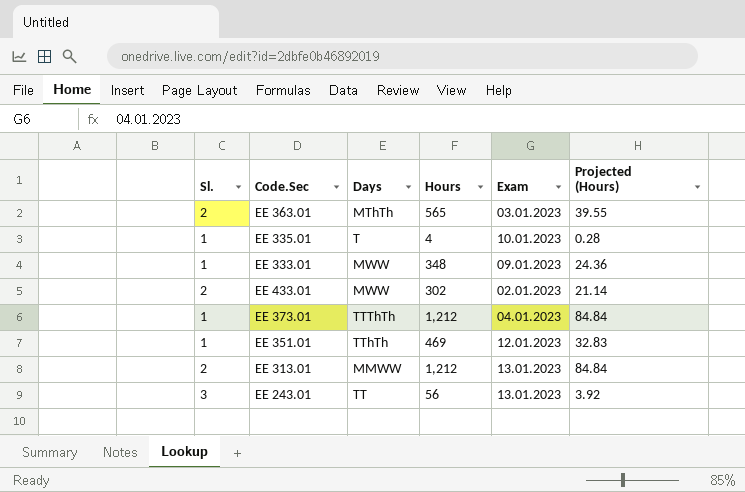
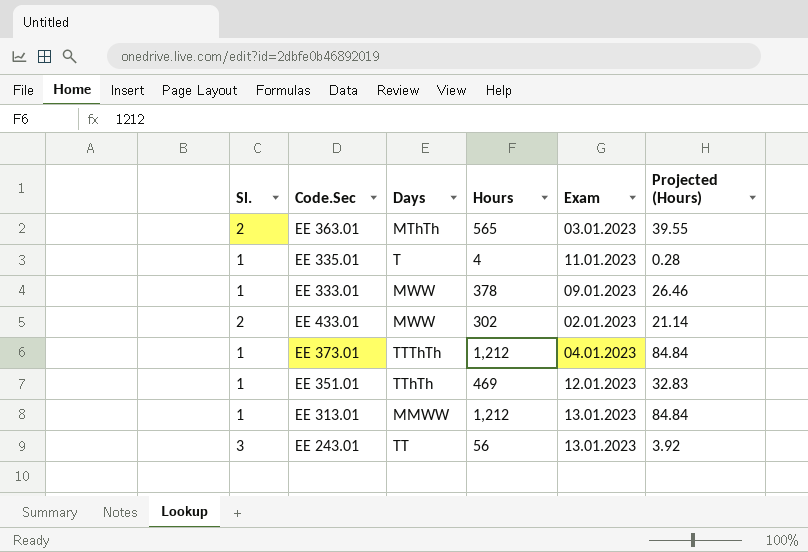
EE 335.01 | Exam: 10.01.2023 -> 11.01.2023
EE 333.01 | Hours: 348 -> 378
EE 333.01 | Projected (Hours): 24.36 -> 26.46
EE 313.01 | Sl.: 2 -> 1

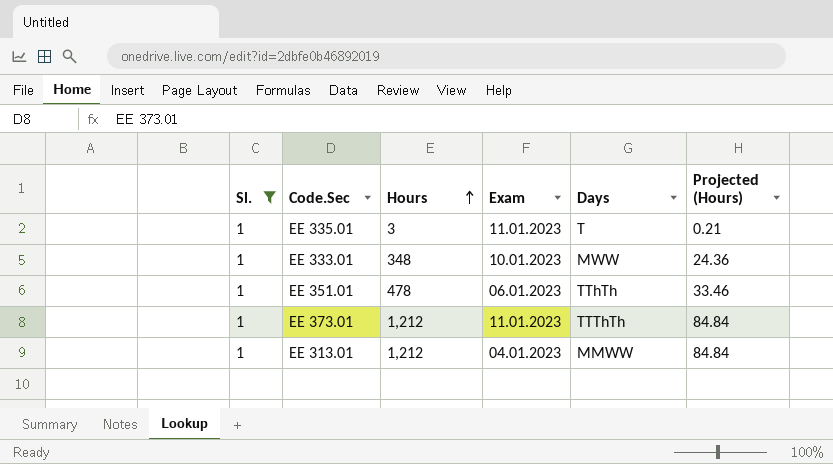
filter: none -> Sl. = 1
row order: none -> Hours ascending
column Days | position: 3 -> 5
EE 335.01 | Hours: 4 -> 3
EE 335.01 | Projected (Hours): 0.28 -> 0.21
EE 333.01 | Hours: 378 -> 348
EE 333.01 | Exam: 09.01.2023 -> 10.01.2023
EE 333.01 | Projected (Hours): 26.46 -> 24.36
EE 351.01 | Hours: 469 -> 478
EE 351.01 | Exam: 12.01.2023 -> 06.01.2023
EE 351.01 | Projected (Hours): 32.83 -> 33.46
EE 373.01 | Exam: 04.01.2023 -> 11.01.2023
EE 313.01 | Exam: 13.01.2023 -> 04.01.2023

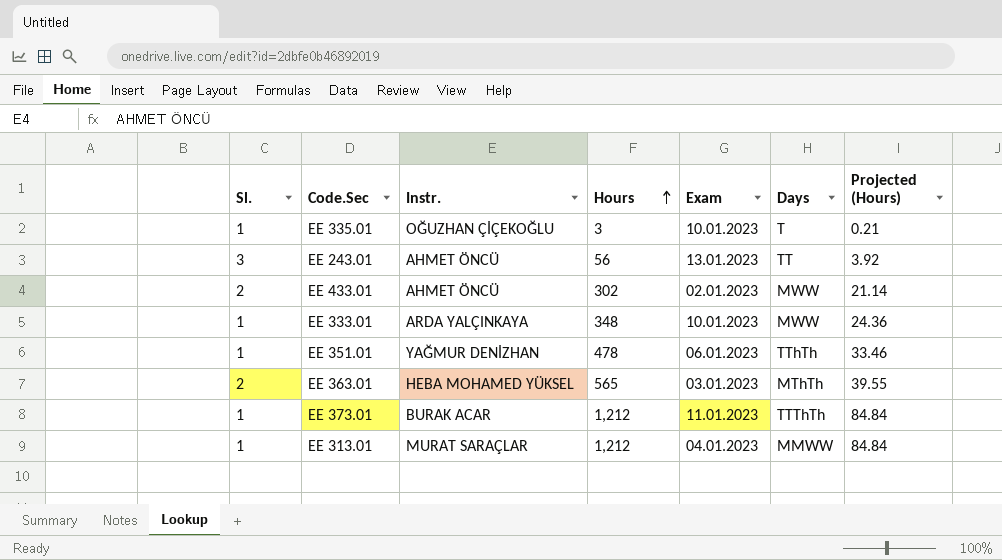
filter: Sl. = 1 -> none
column Instr. | position: none -> 3
EE 335.01 | Exam: 11.01.2023 -> 10.01.2023

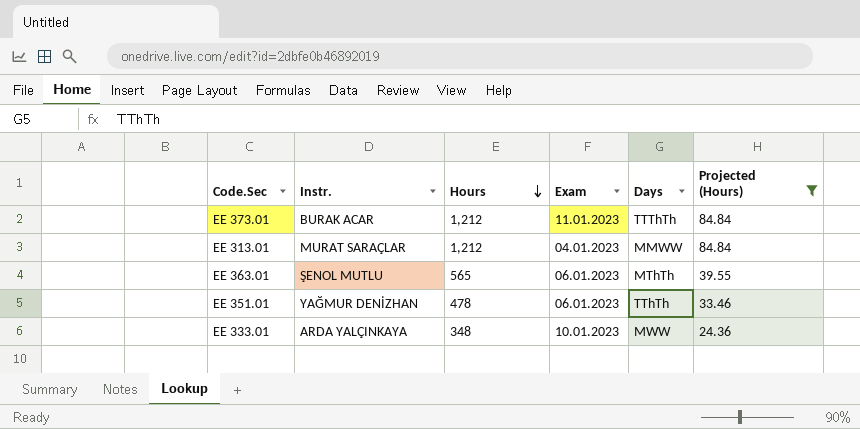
filter: none -> Projected (Hours) >= 24.36
row order: Hours ascending -> Hours descending
column Sl. | position: 1 -> none
EE 363.01 | Instr.: HEBA MOHAMED YÜKSEL -> ŞENOL MUTLU
EE 363.01 | Exam: 03.01.2023 -> 06.01.2023

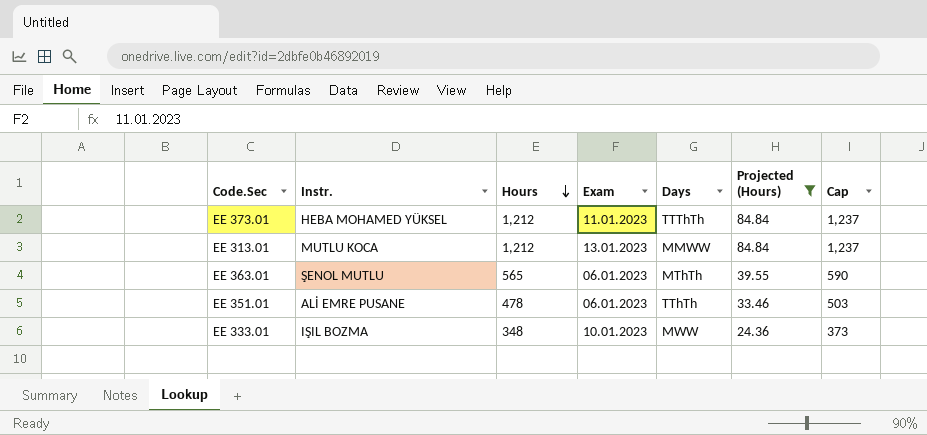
column Cap | formula: none -> [Hours] + 25
EE 373.01 | Instr.: BURAK ACAR -> HEBA MOHAMED YÜKSEL
EE 313.01 | Instr.: MURAT SARAÇLAR -> MUTLU KOCA
EE 313.01 | Exam: 04.01.2023 -> 13.01.2023
EE 351.01 | Instr.: YAĞMUR DENİZHAN -> ALİ EMRE PUSANE
EE 333.01 | Instr.: ARDA YALÇINKAYA -> IŞIL BOZMA

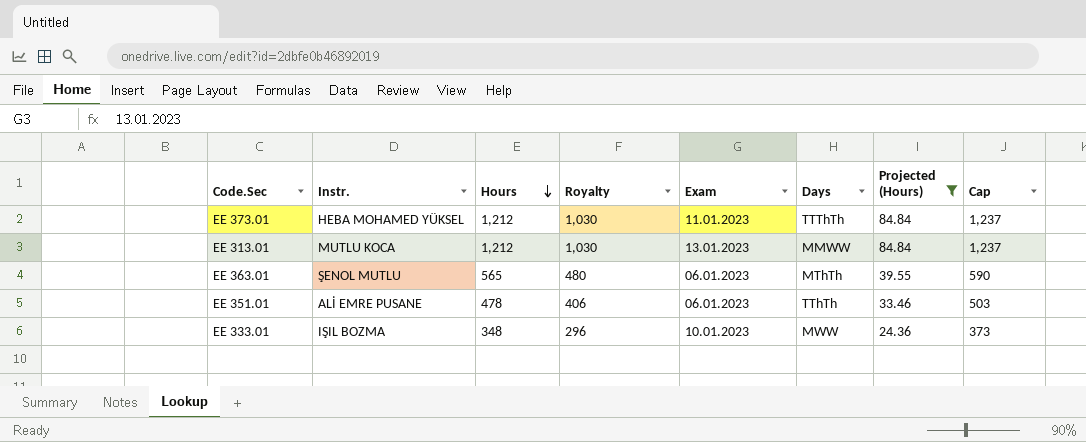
column Royalty | formula: none -> [Hours] * 0.85

